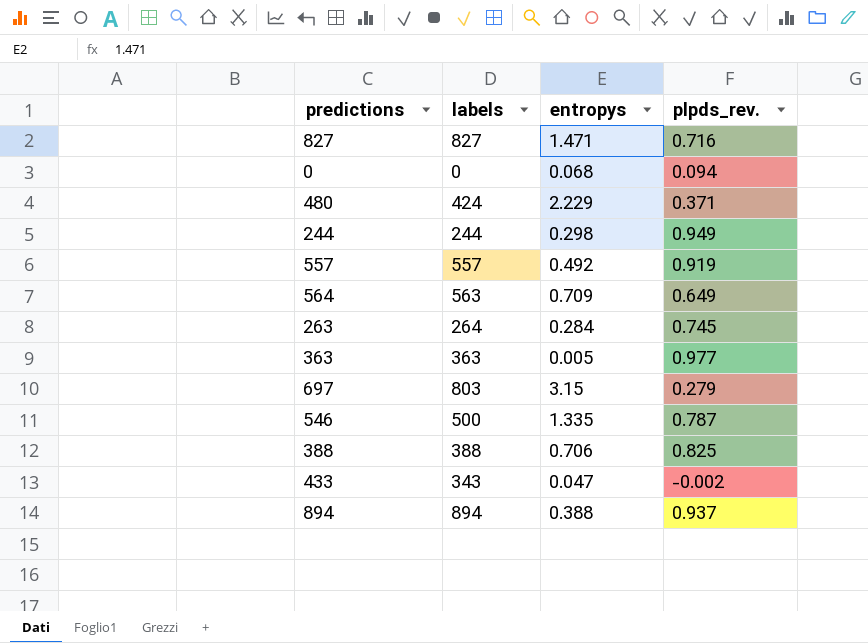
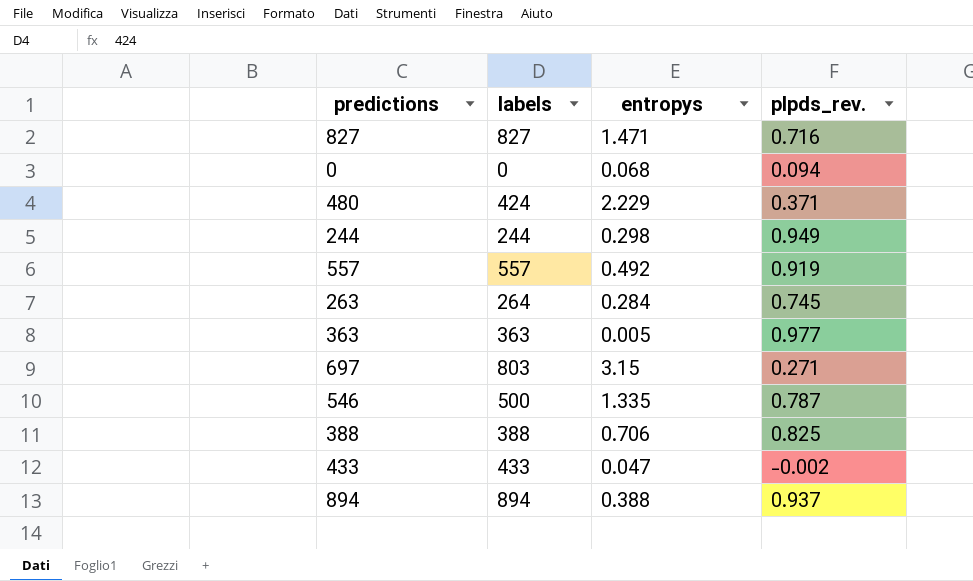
row 564: 563 | 0.709 | 0.649 -> none
697 | plpds_rev.: 0.279 -> 0.271
433 | labels: 343 -> 433

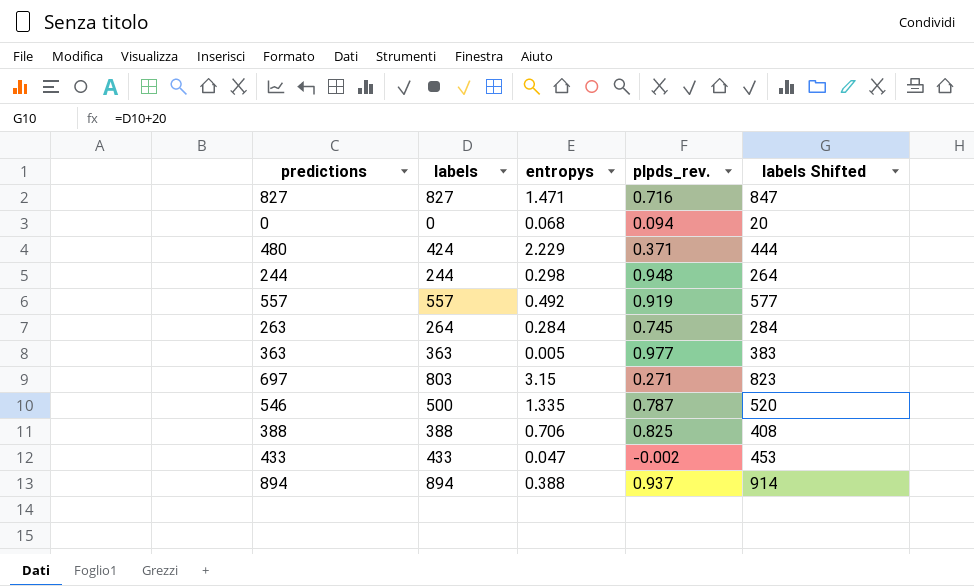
column labels Shifted | formula: none -> [labels] + 20
244 | plpds_rev.: 0.949 -> 0.948

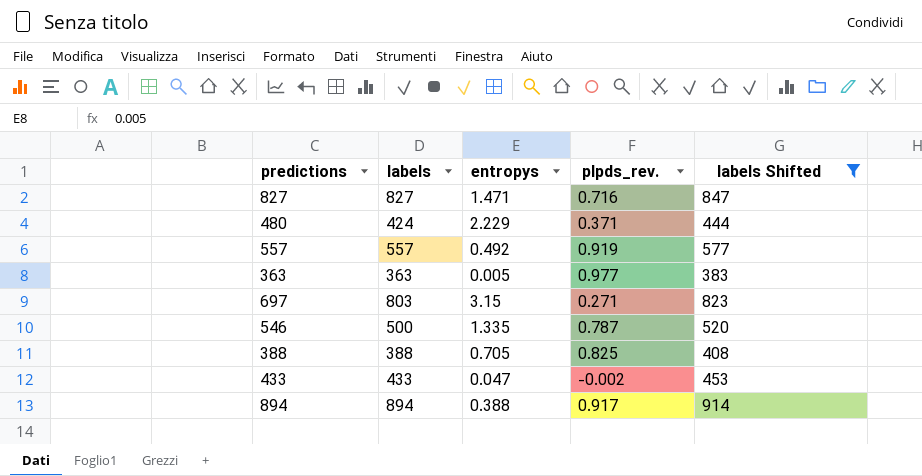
filter: none -> labels Shifted >= 383
388 | entropys: 0.706 -> 0.705
894 | plpds_rev.: 0.937 -> 0.917

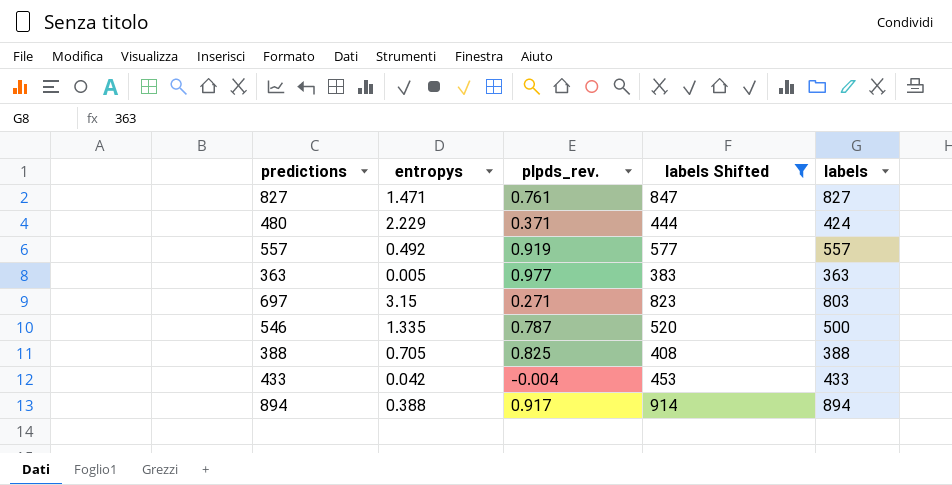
column labels | position: 2 -> 5
827 | plpds_rev.: 0.716 -> 0.761
433 | entropys: 0.047 -> 0.042
433 | plpds_rev.: -0.002 -> -0.004

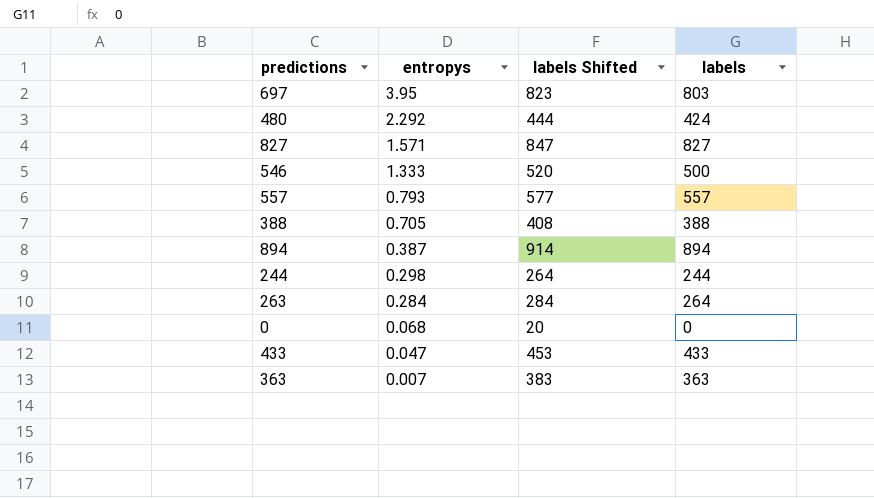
filter: labels Shifted >= 383 -> none
row order: none -> entropys descending
column plpds_rev. | position: 3 -> none
697 | entropys: 3.15 -> 3.95
480 | entropys: 2.229 -> 2.292
827 | entropys: 1.471 -> 1.571
546 | entropys: 1.335 -> 1.333
557 | entropys: 0.492 -> 0.793
894 | entropys: 0.388 -> 0.387
433 | entropys: 0.042 -> 0.047
363 | entropys: 0.005 -> 0.007

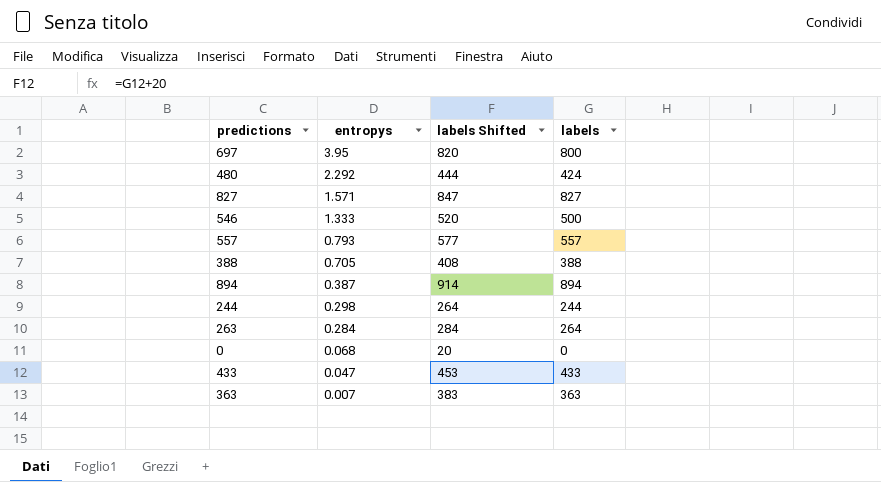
697 | labels Shifted: 823 -> 820
697 | labels: 803 -> 800

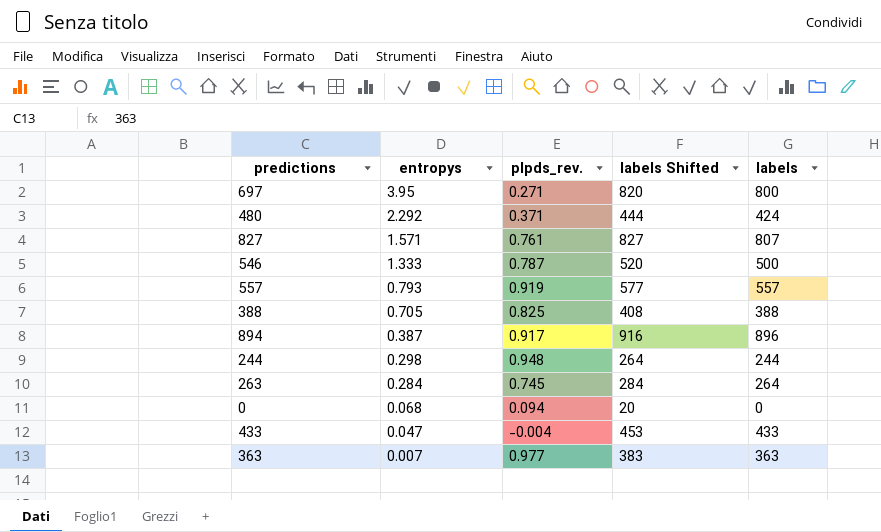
column plpds_rev. | position: none -> 3
827 | labels Shifted: 847 -> 827
827 | labels: 827 -> 807
894 | labels Shifted: 914 -> 916
894 | labels: 894 -> 896

